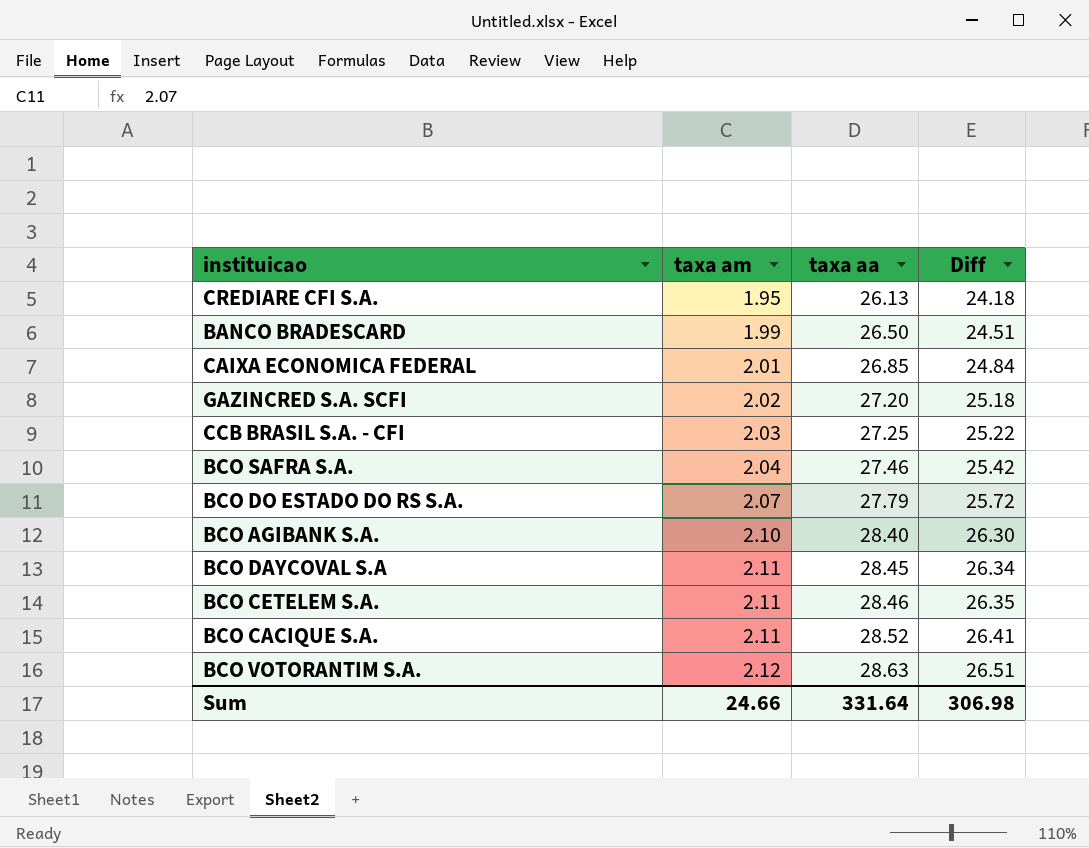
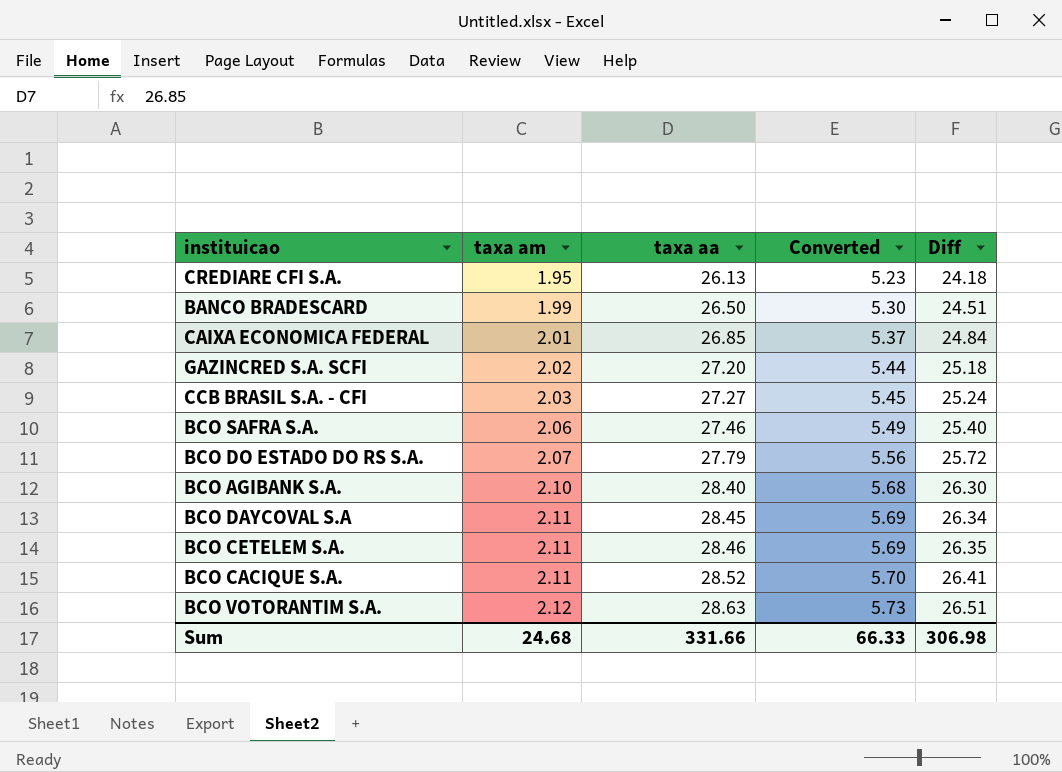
column Converted | formula: none -> [taxa aa] * 0.2
CCB BRASIL S.A. - CFI | taxa aa: 27.25 -> 27.27
CCB BRASIL S.A. - CFI | Diff: 25.22 -> 25.24
BCO SAFRA S.A. | taxa am: 2.04 -> 2.06
BCO SAFRA S.A. | Diff: 25.42 -> 25.40
Sum | taxa am: 24.66 -> 24.68
Sum | taxa aa: 331.64 -> 331.66

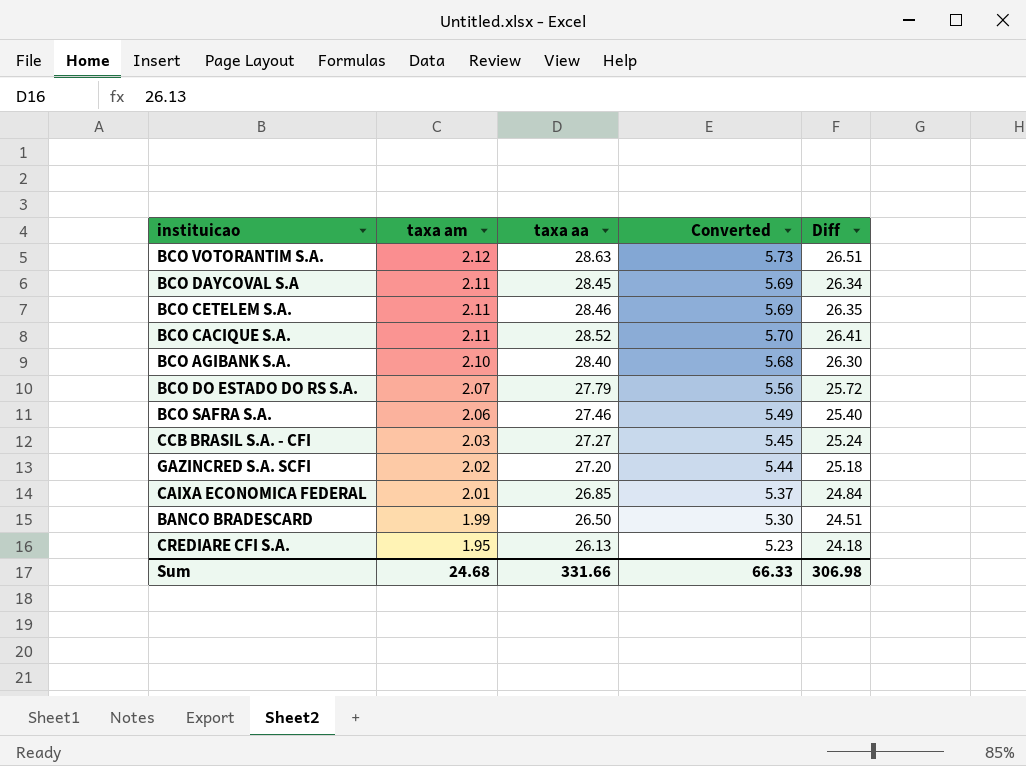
row order: taxa am ascending -> taxa am descending

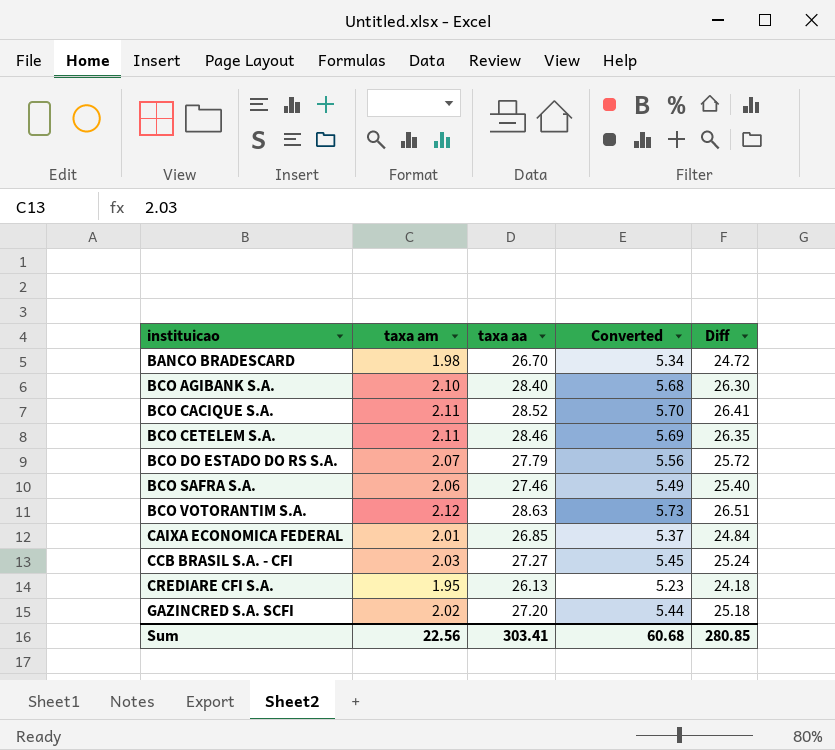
row order: taxa am descending -> instituicao ascending
row BCO DAYCOVAL S.A: 2.11 | 28.45 | 5.69 | 26.34 -> none
BANCO BRADESCARD | taxa am: 1.99 -> 1.98
BANCO BRADESCARD | taxa aa: 26.50 -> 26.70
BANCO BRADESCARD | Converted: 5.30 -> 5.34
BANCO BRADESCARD | Diff: 24.51 -> 24.72
Sum | taxa am: 24.68 -> 22.56
Sum | taxa aa: 331.66 -> 303.41
Sum | Converted: 66.33 -> 60.68
Sum | Diff: 306.98 -> 280.85

